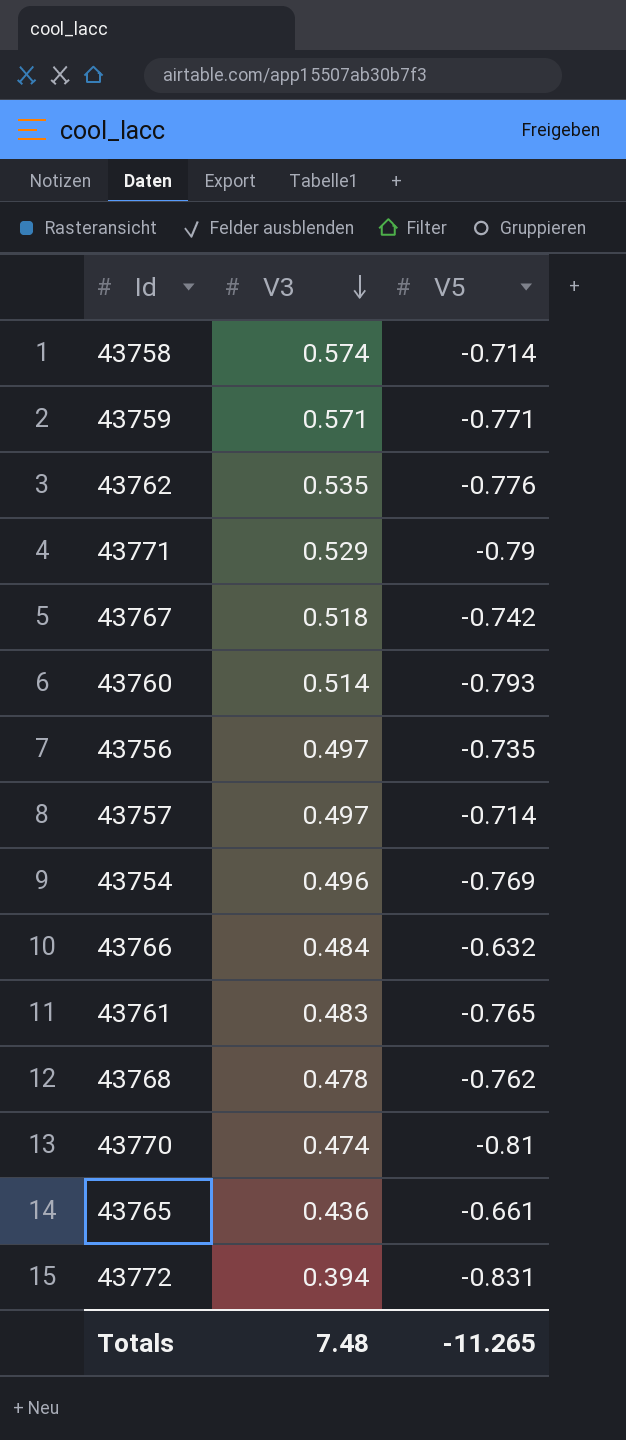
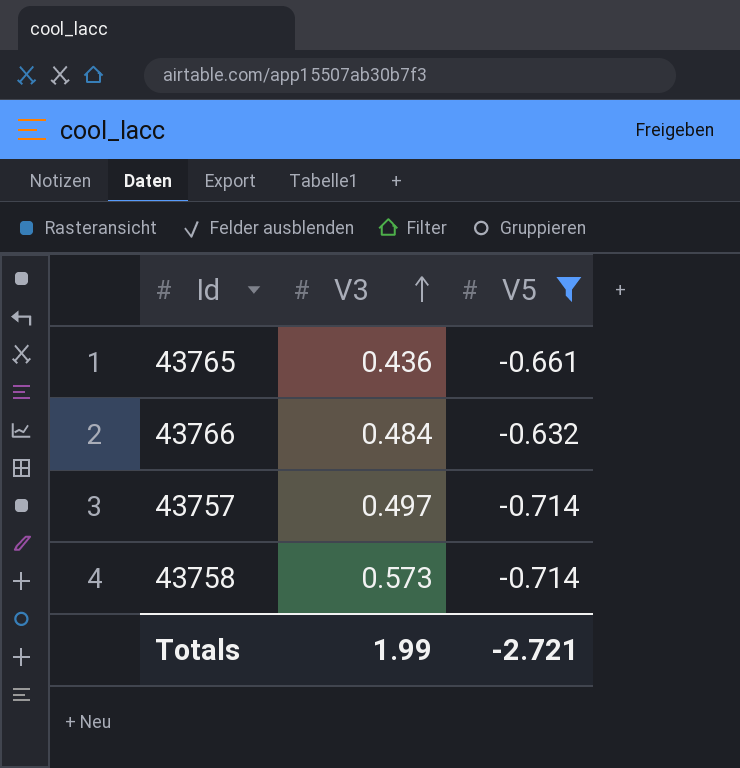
filter: none -> V5 >= -0.714
row order: V3 descending -> V3 ascending
43758 | V3: 0.574 -> 0.573
Totals | V3: 7.48 -> 1.99
Totals | V5: -11.265 -> -2.721

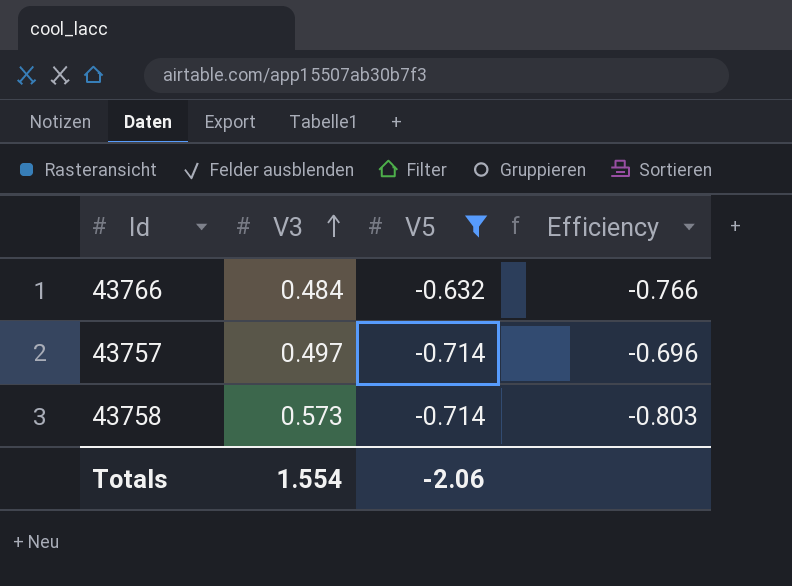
column Efficiency | formula: none -> [V3] / [V5]
row 43765: 0.436 | -0.661 -> none
Totals | V3: 1.99 -> 1.554
Totals | V5: -2.721 -> -2.06

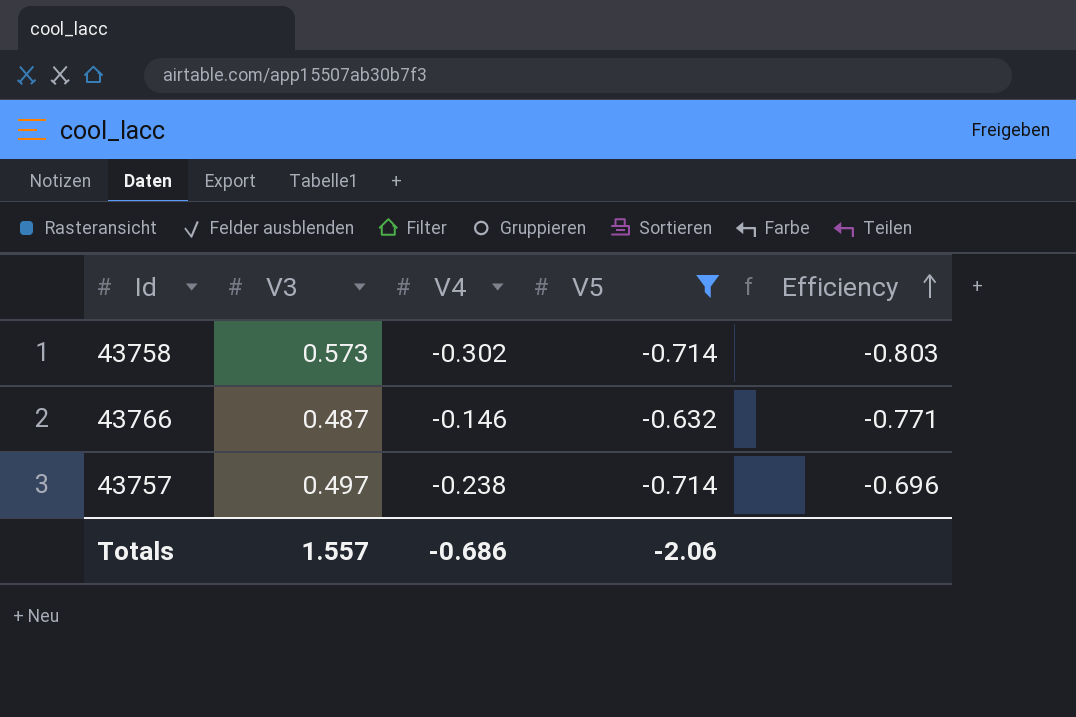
row order: V3 ascending -> Efficiency ascending
column V4 | position: none -> 3
43766 | V3: 0.484 -> 0.487
43766 | Efficiency: -0.766 -> -0.771
Totals | V3: 1.554 -> 1.557

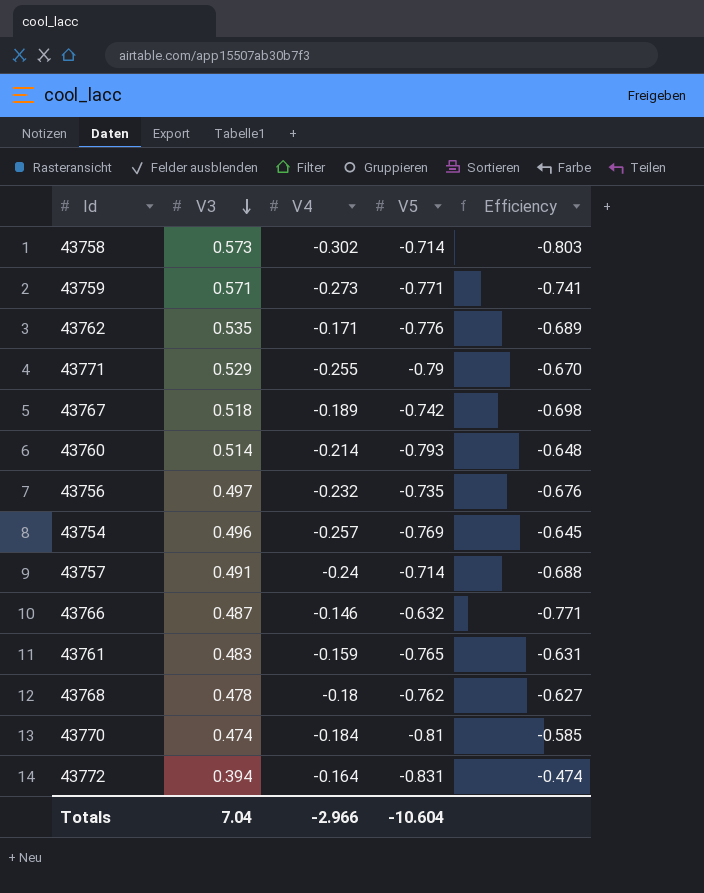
filter: V5 >= -0.714 -> none
row order: Efficiency ascending -> V3 descending
43757 | V3: 0.497 -> 0.491
43757 | V4: -0.238 -> -0.24
43757 | Efficiency: -0.696 -> -0.688
Totals | V3: 1.557 -> 7.04
Totals | V4: -0.686 -> -2.966
Totals | V5: -2.06 -> -10.604

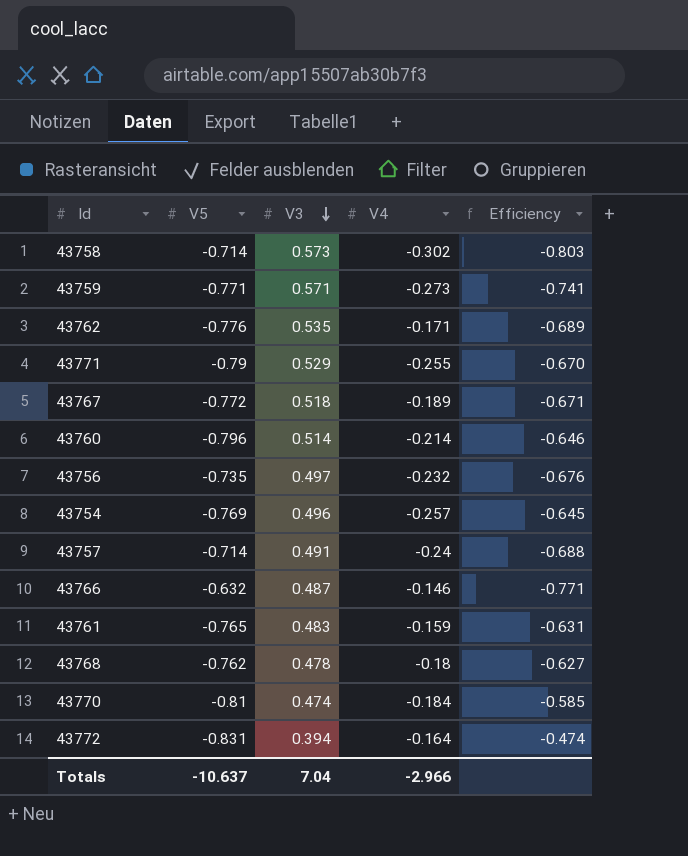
column V5 | position: 4 -> 2
43767 | V5: -0.742 -> -0.772
43767 | Efficiency: -0.698 -> -0.671
43760 | V5: -0.793 -> -0.796
43760 | Efficiency: -0.648 -> -0.646
Totals | V5: -10.604 -> -10.637

